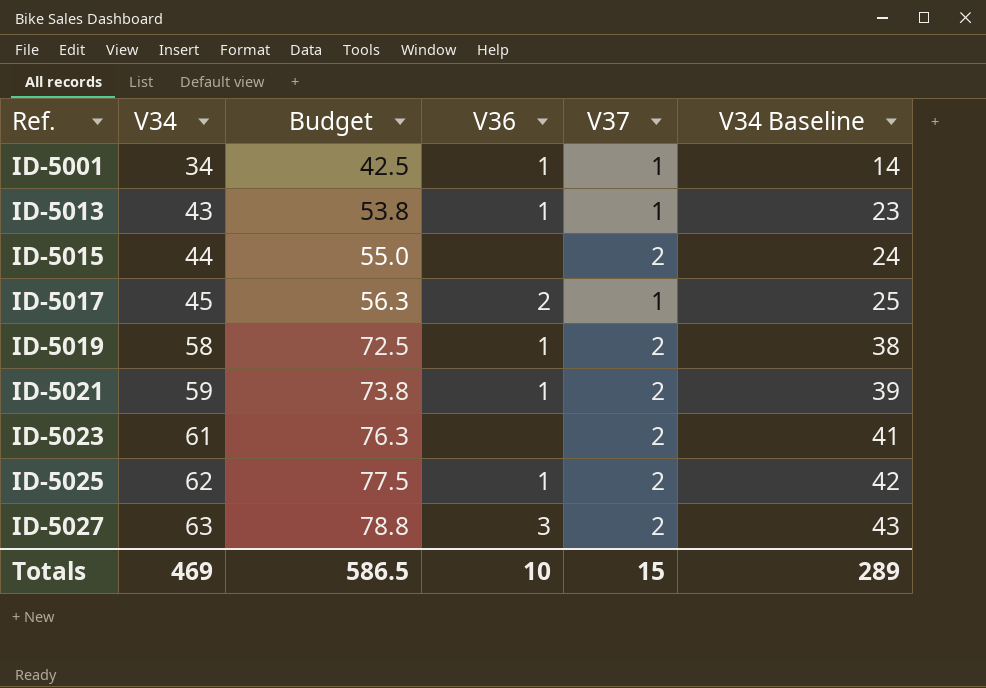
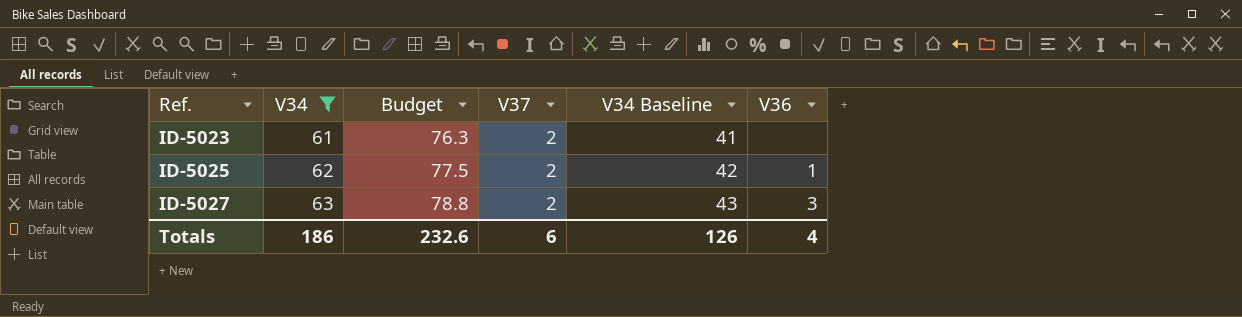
filter: none -> V34 >= 61
column V36 | position: 4 -> 6
Totals | V34: 469 -> 186
Totals | Budget: 586.5 -> 232.6
Totals | V37: 15 -> 6
Totals | V34 Baseline: 289 -> 126
Totals | V36: 10 -> 4

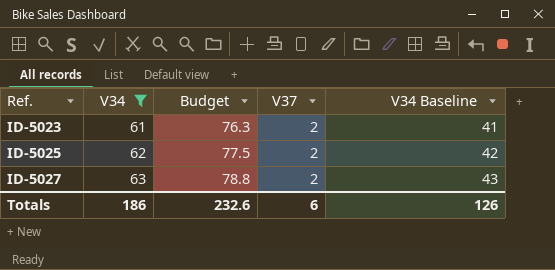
column V36 | position: 6 -> none

